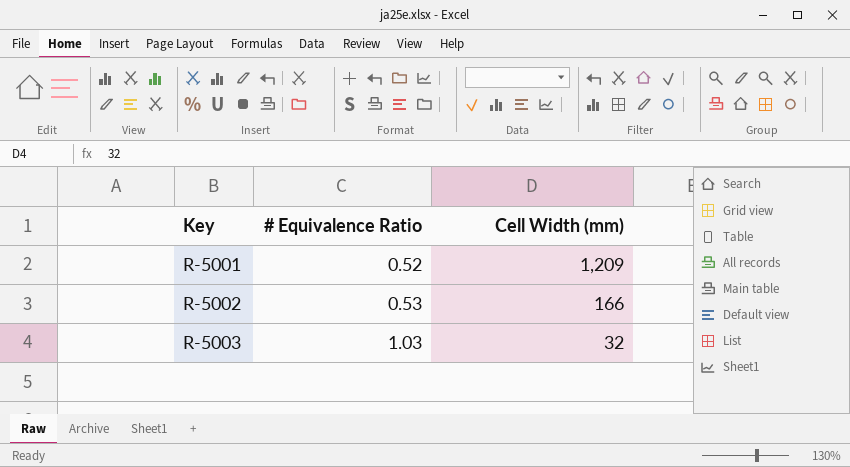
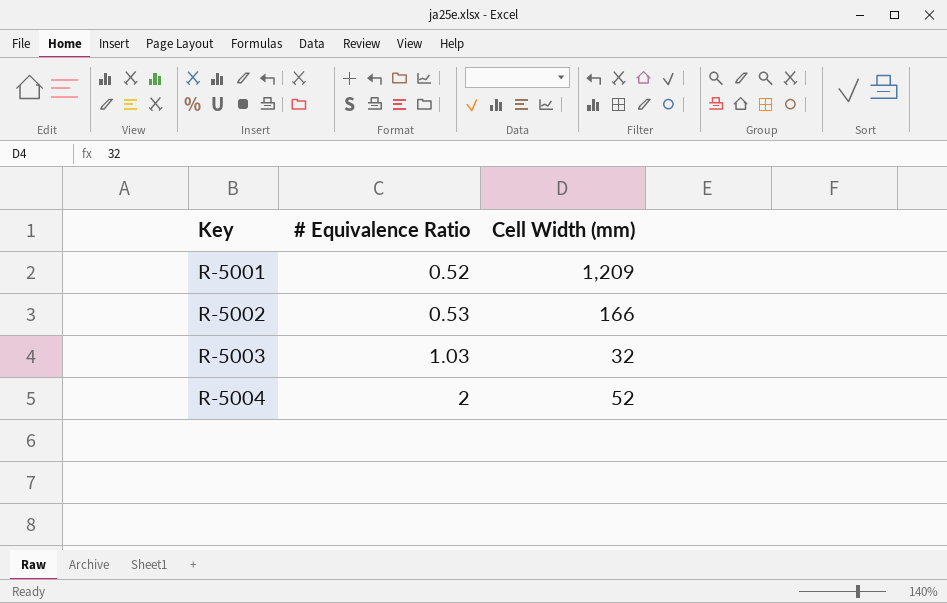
row R-5004: none -> 2 | 52

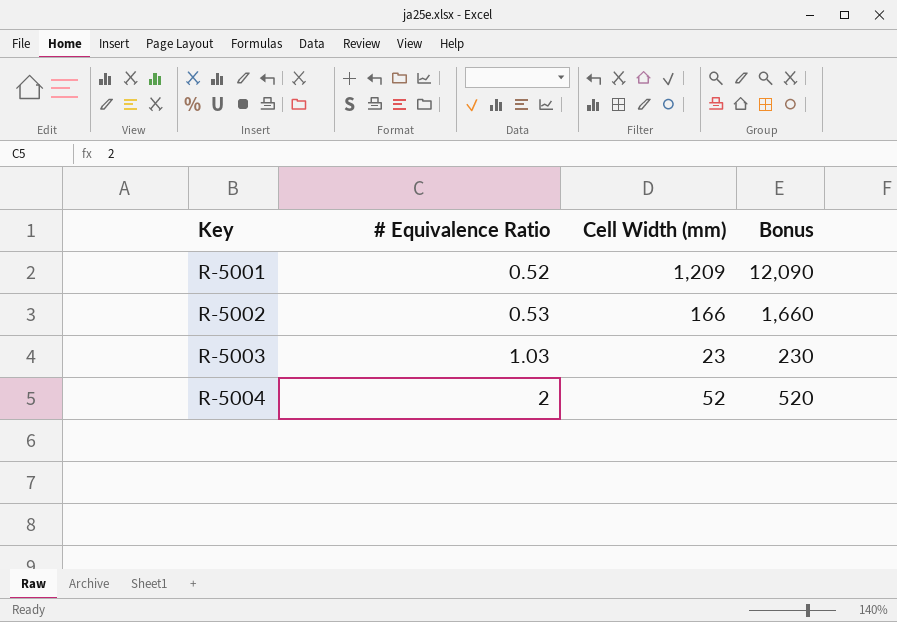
column Bonus | formula: none -> [Cell Width (mm)] * 10
R-5003 | Cell Width (mm): 32 -> 23

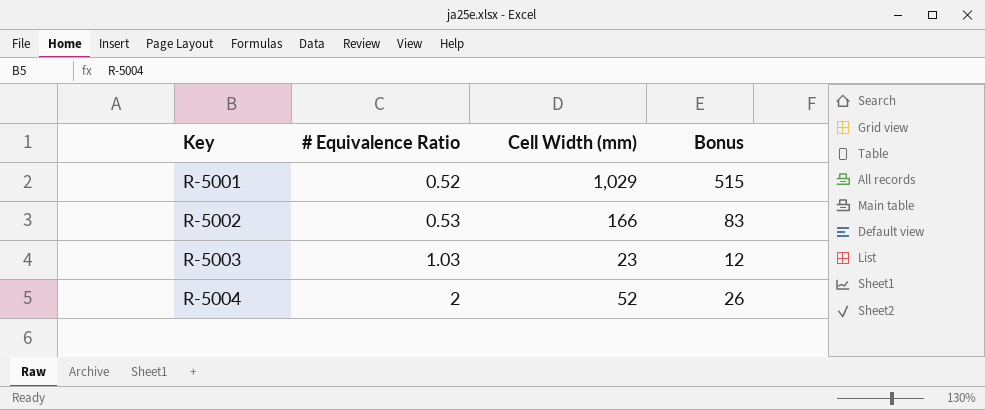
column Bonus | formula: [Cell Width (mm)] * 10 -> [Cell Width (mm)] * 0.5
R-5001 | Cell Width (mm): 1,209 -> 1,029

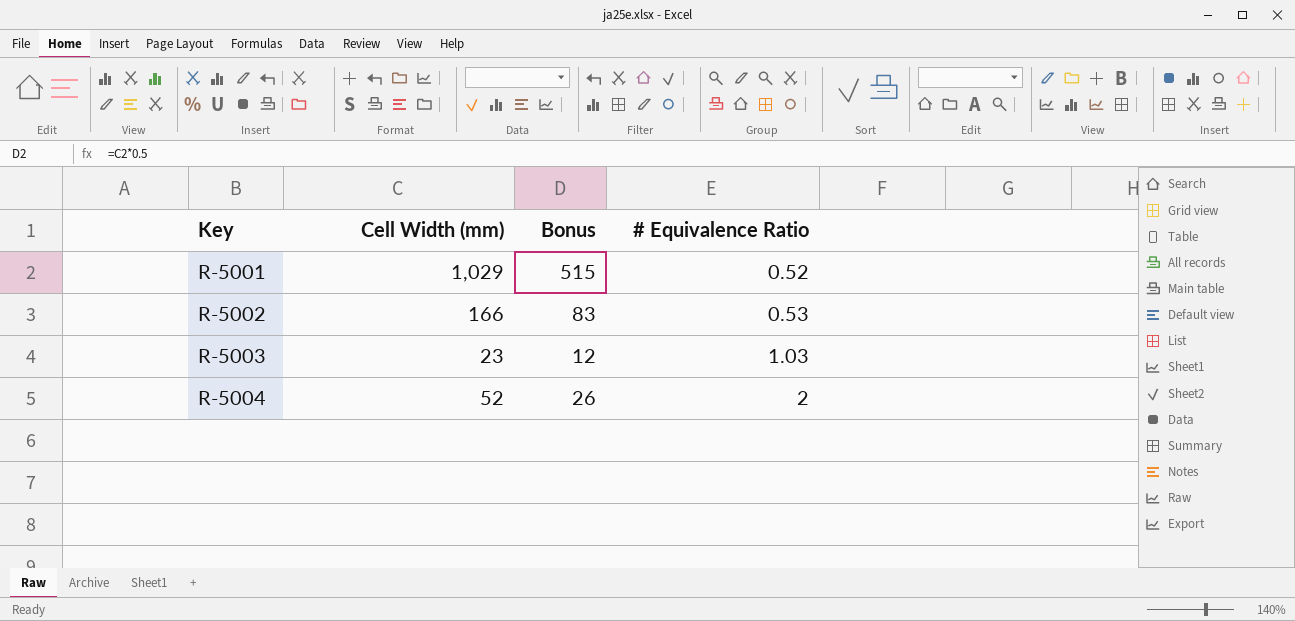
column # Equivalence Ratio | position: 2 -> 4

